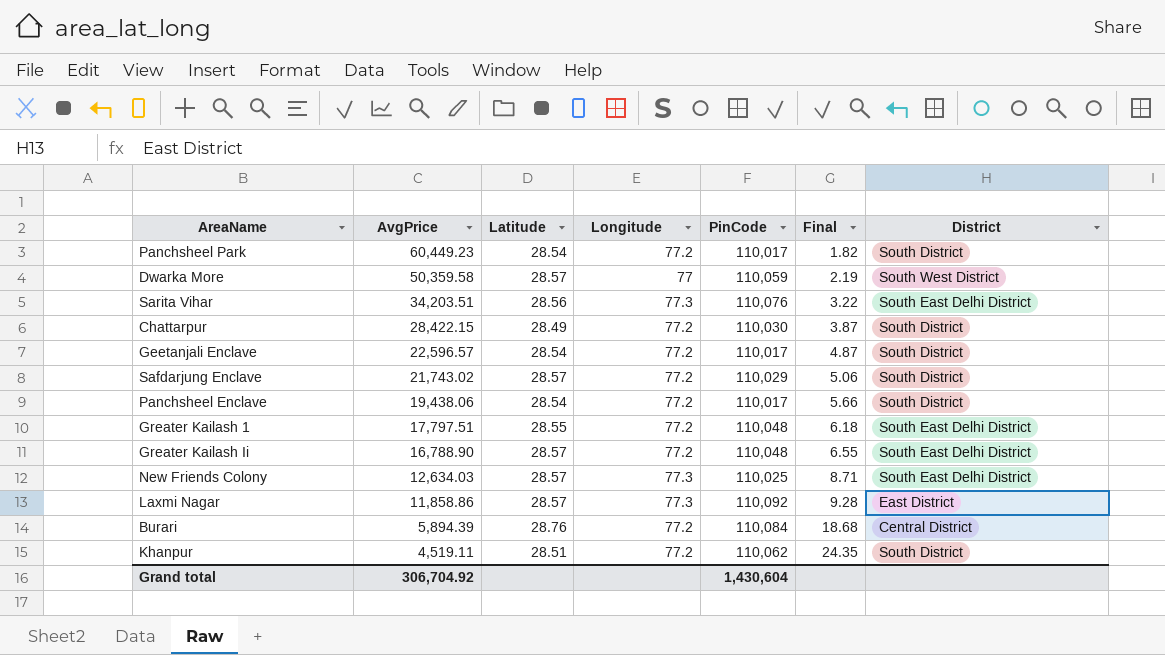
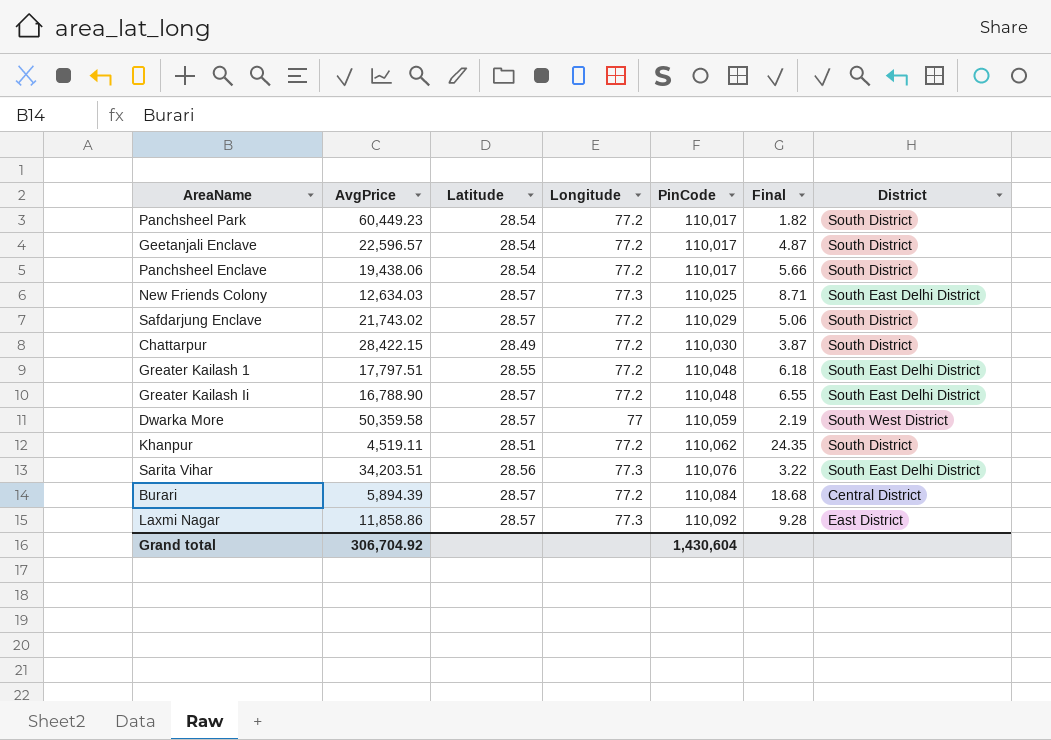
row order: AvgPrice descending -> PinCode ascending
Burari | Latitude: 28.76 -> 28.57

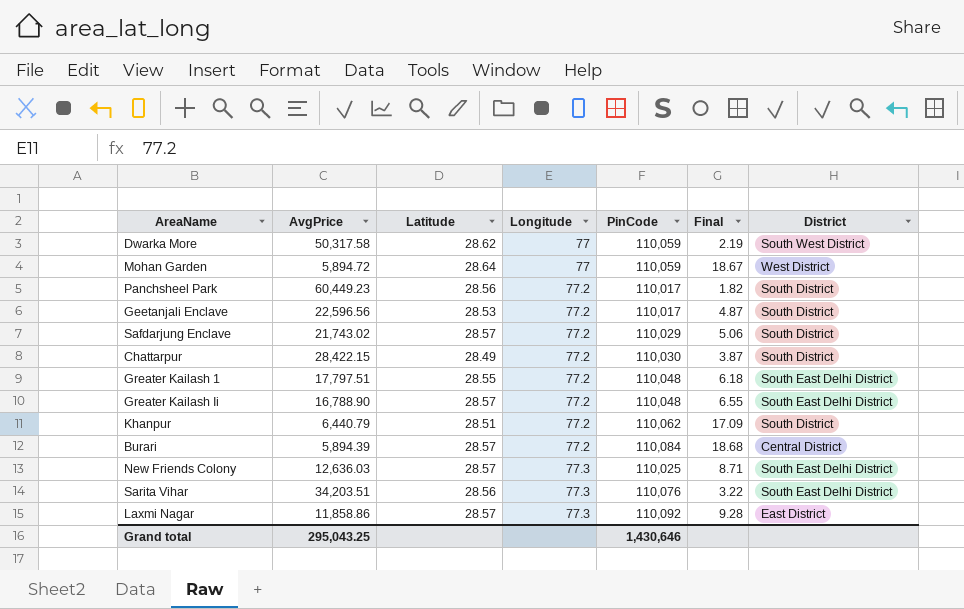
row order: PinCode ascending -> Longitude ascending
row Panchsheel Enclave: 19,438.06 | 28.54 | 77.2 | 110,017 | 5.66 | South District -> none
Dwarka More | AvgPrice: 50,359.58 -> 50,317.58
Dwarka More | Latitude: 28.57 -> 28.62
row Mohan Garden: none -> 5,894.72 | 28.64 | 77 | 110,059 | 18.67 | West District
Panchsheel Park | Latitude: 28.54 -> 28.56
Geetanjali Enclave | AvgPrice: 22,596.57 -> 22,596.56
Geetanjali Enclave | Latitude: 28.54 -> 28.53
Khanpur | AvgPrice: 4,519.11 -> 6,440.79
Khanpur | Final: 24.35 -> 17.09
New Friends Colony | AvgPrice: 12,634.03 -> 12,636.03
Grand total | AvgPrice: 306,704.92 -> 295,043.25
Grand total | PinCode: 1,430,604 -> 1,430,646

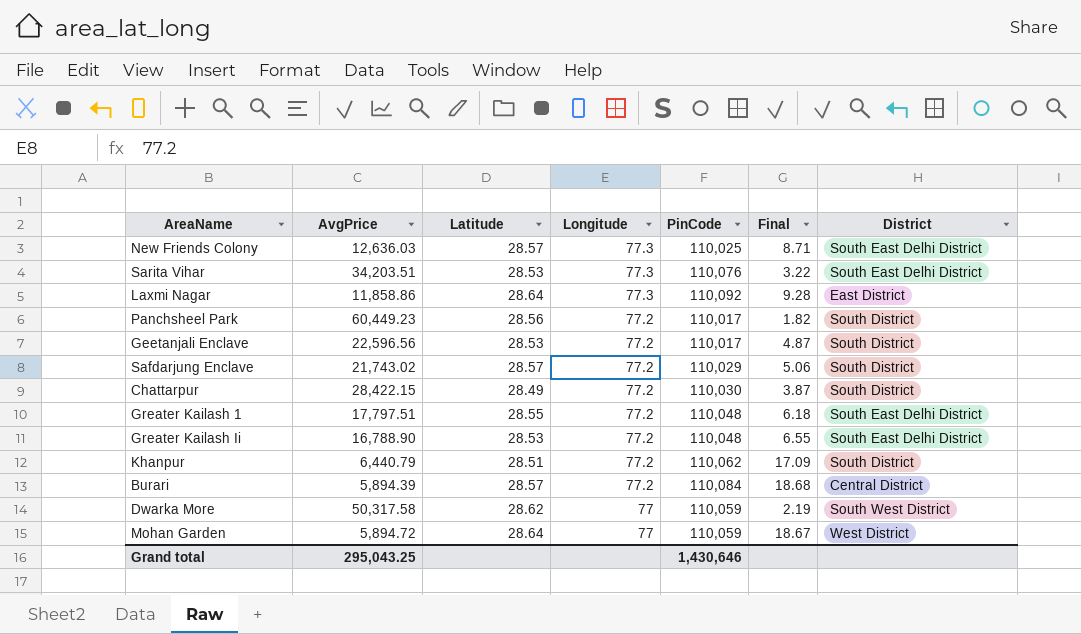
row order: Longitude ascending -> Longitude descending
Sarita Vihar | Latitude: 28.56 -> 28.53
Laxmi Nagar | Latitude: 28.57 -> 28.64
Greater Kailash Ii | Latitude: 28.57 -> 28.53

